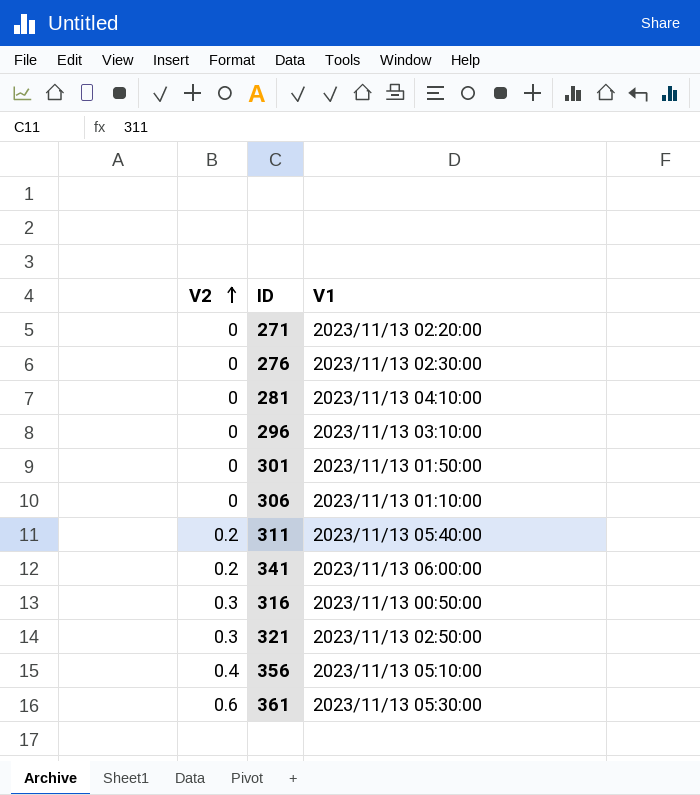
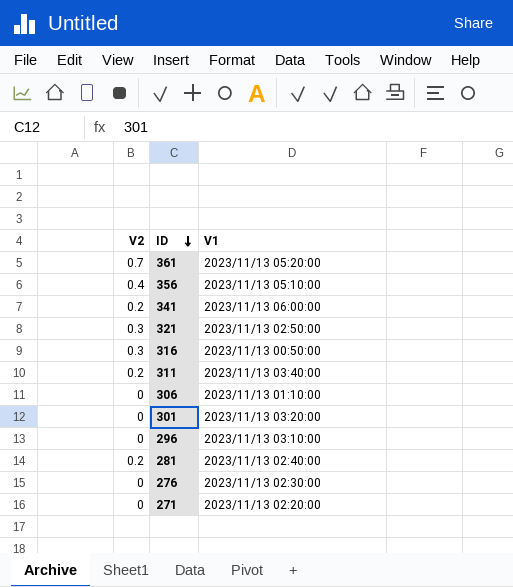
row order: V2 ascending -> ID descending
361 | V2: 0.6 -> 0.7
361 | V1: 2023/11/13 05:30:00 -> 2023/11/13 05:20:00
311 | V1: 2023/11/13 05:40:00 -> 2023/11/13 03:40:00
301 | V1: 2023/11/13 01:50:00 -> 2023/11/13 03:20:00
281 | V2: 0 -> 0.2
281 | V1: 2023/11/13 04:10:00 -> 2023/11/13 02:40:00

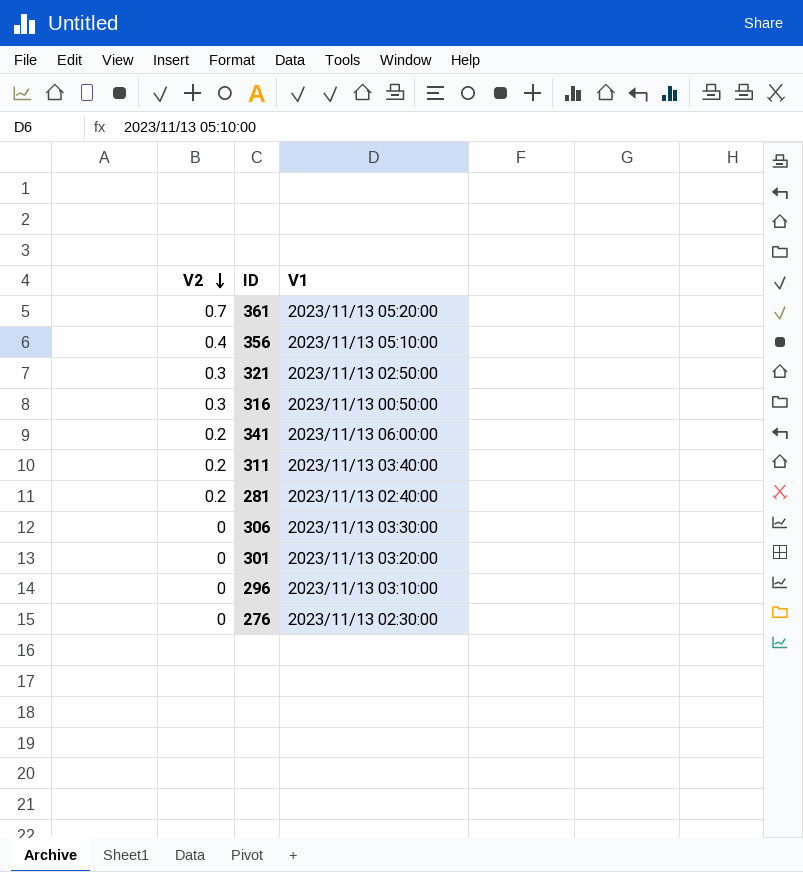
row order: ID descending -> V2 descending
row 271: 0 | 2023/11/13 02:20:00 -> none
306 | V1: 2023/11/13 01:10:00 -> 2023/11/13 03:30:00

